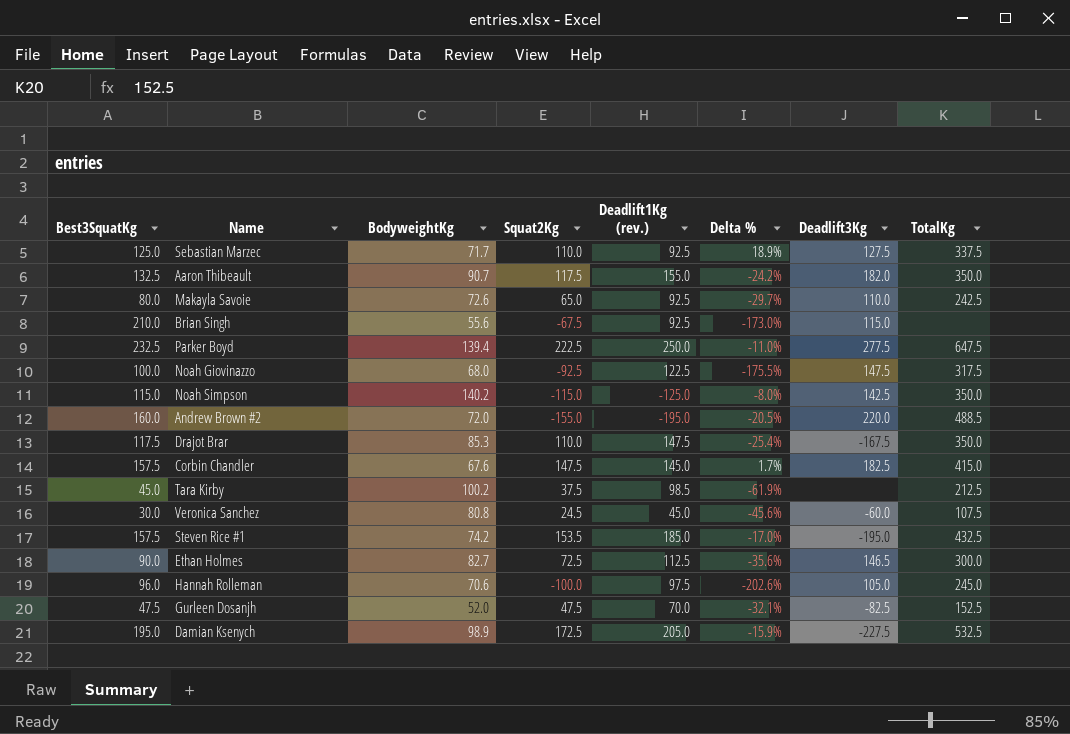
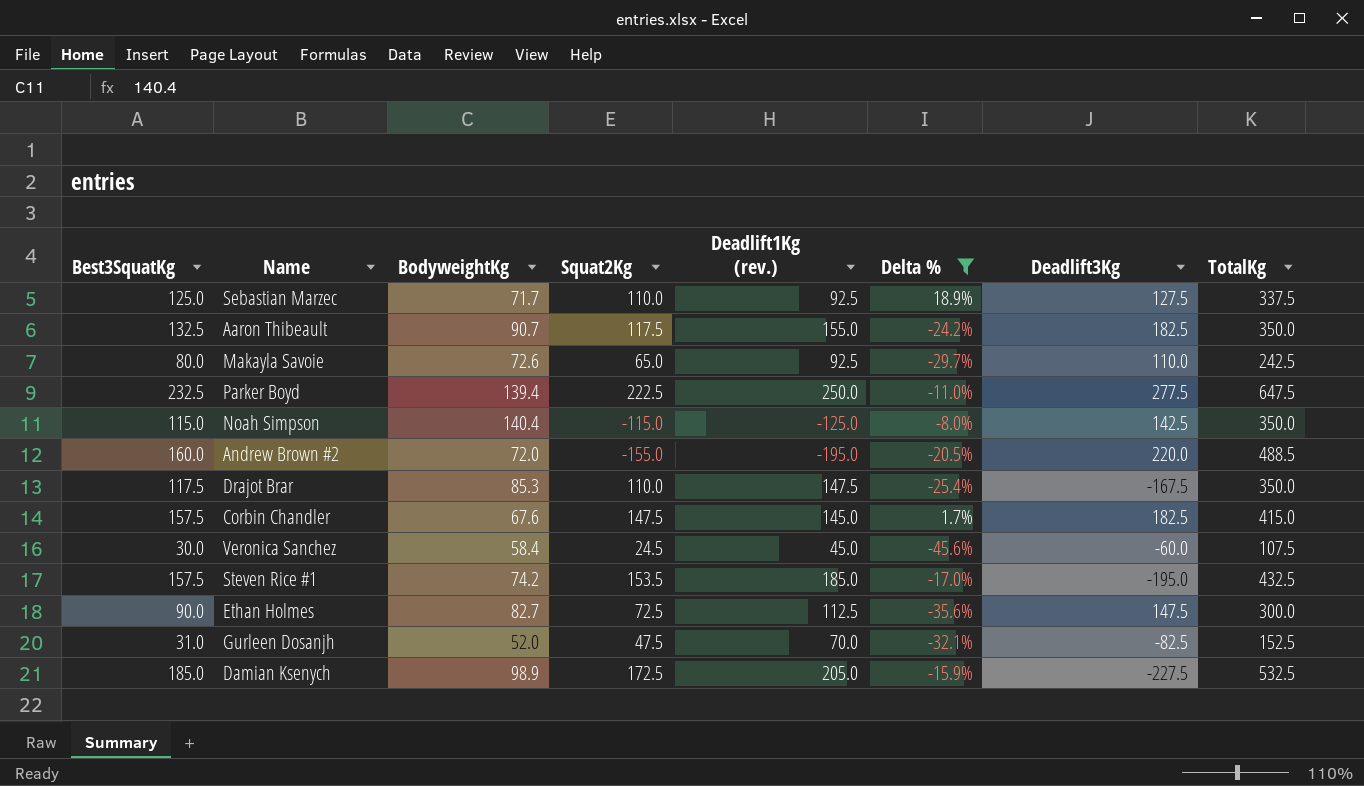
filter: none -> Delta % >= -45.6%
Aaron Thibeault | Deadlift3Kg: 182.0 -> 182.5
Noah Simpson | BodyweightKg: 140.2 -> 140.4
Veronica Sanchez | BodyweightKg: 80.8 -> 58.4
Ethan Holmes | Deadlift3Kg: 146.5 -> 147.5
Gurleen Dosanjh | Best3SquatKg: 47.5 -> 31.0
Damian Ksenych | Best3SquatKg: 195.0 -> 185.0

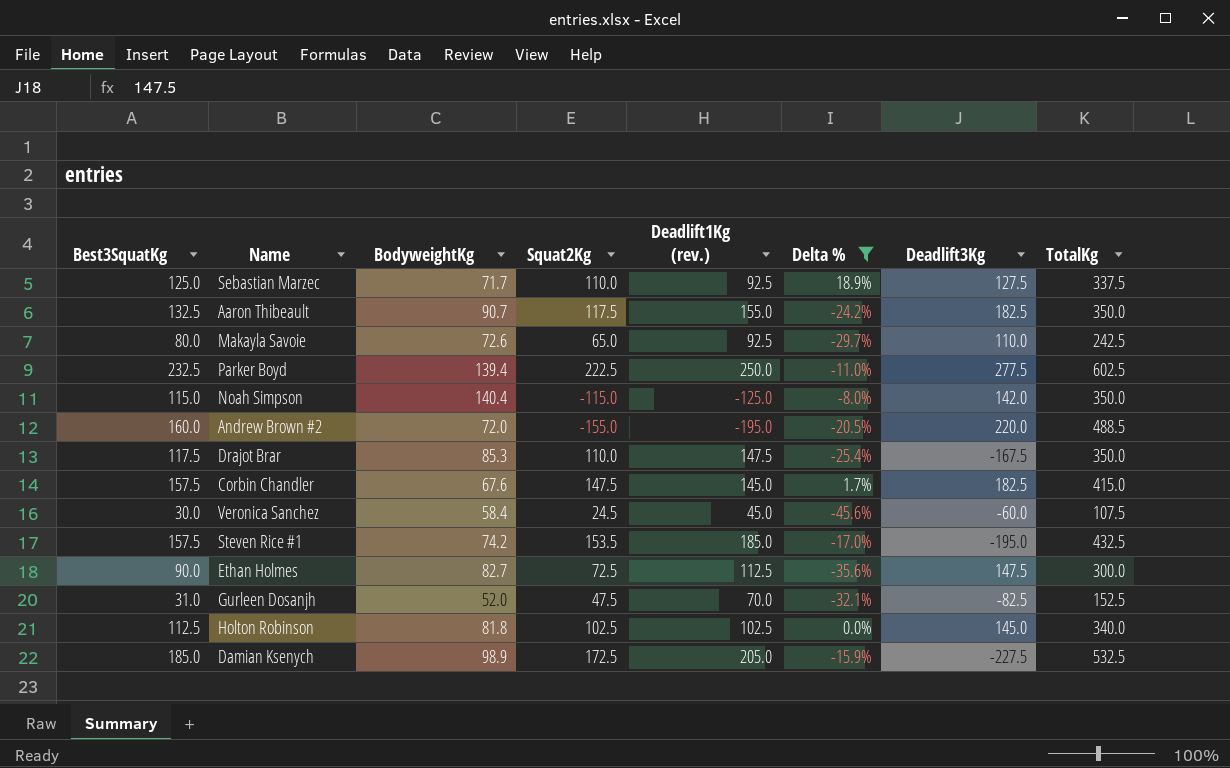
Parker Boyd | TotalKg: 647.5 -> 602.5
Noah Simpson | Deadlift3Kg: 142.5 -> 142.0
row Holton Robinson: none -> 112.5 | 81.8 | 102.5 | 102.5 | 0.0% | 145.0 | 340.0

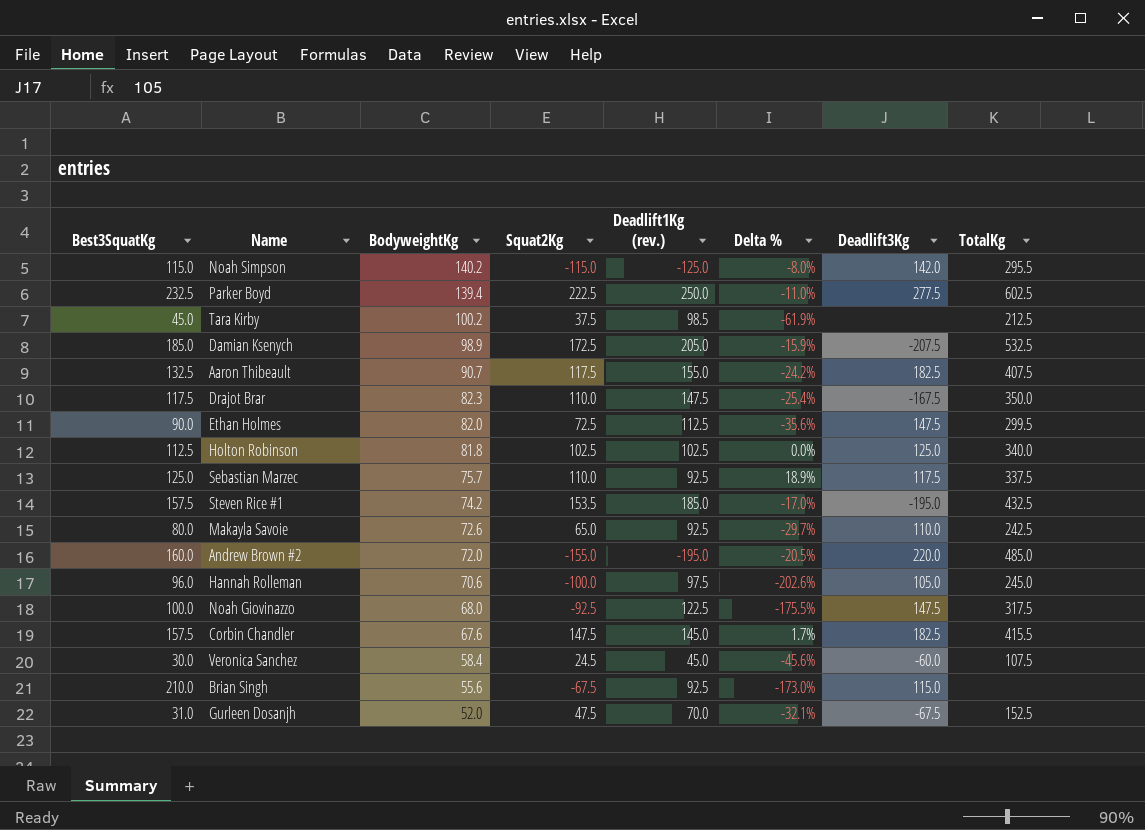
filter: Delta % >= -45.6% -> none
row order: none -> BodyweightKg descending
Noah Simpson | BodyweightKg: 140.4 -> 140.2
Noah Simpson | TotalKg: 350.0 -> 295.5
Damian Ksenych | Deadlift3Kg: -227.5 -> -207.5
Aaron Thibeault | TotalKg: 350.0 -> 407.5
Drajot Brar | BodyweightKg: 85.3 -> 82.3
Ethan Holmes | BodyweightKg: 82.7 -> 82.0
Ethan Holmes | TotalKg: 300.0 -> 299.5
Holton Robinson | Deadlift3Kg: 145.0 -> 125.0
Sebastian Marzec | BodyweightKg: 71.7 -> 75.7
Sebastian Marzec | Deadlift3Kg: 127.5 -> 117.5
Andrew Brown #2 | TotalKg: 488.5 -> 485.0
Corbin Chandler | TotalKg: 415.0 -> 415.5
Gurleen Dosanjh | Deadlift3Kg: -82.5 -> -67.5

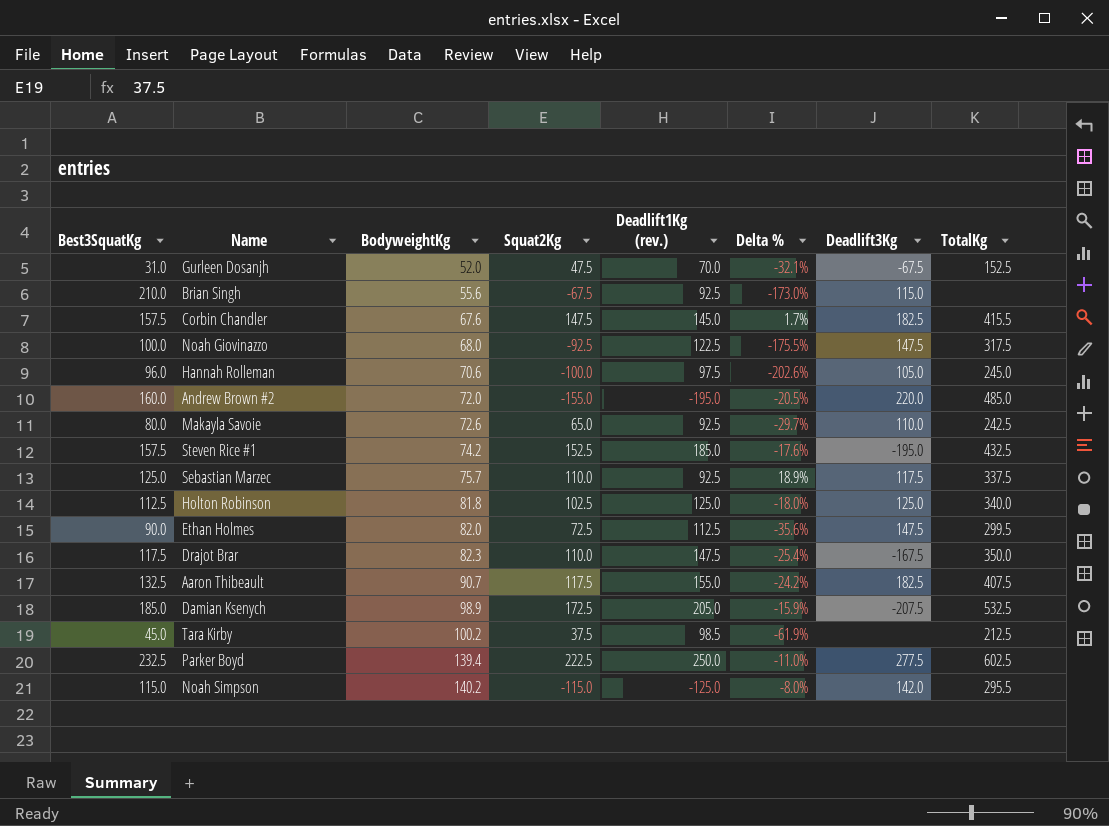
row order: BodyweightKg descending -> BodyweightKg ascending
row Veronica Sanchez: 30.0 | 58.4 | 24.5 | 45.0 | -45.6% | -60.0 | 107.5 -> none
Steven Rice #1 | Squat2Kg: 153.5 -> 152.5
Steven Rice #1 | Delta %: -17.0% -> -17.6%
Holton Robinson | Deadlift1Kg (rev.): 102.5 -> 125.0
Holton Robinson | Delta %: 0.0% -> -18.0%

